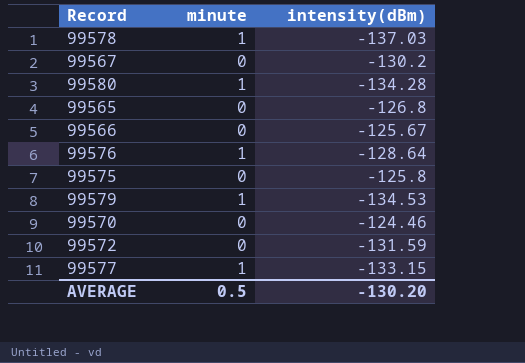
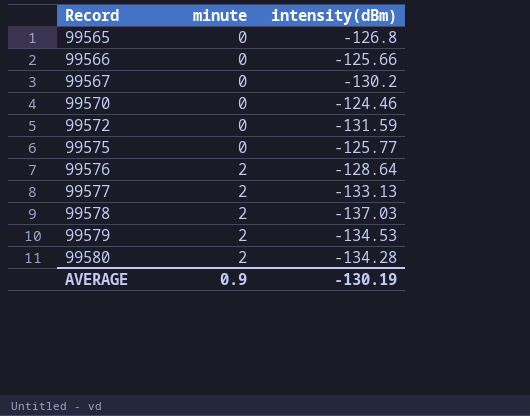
row order: none -> Record ascending
99566 | intensity(dBm): -125.67 -> -125.66
99575 | intensity(dBm): -125.8 -> -125.77
99576 | minute: 1 -> 2
99577 | minute: 1 -> 2
99577 | intensity(dBm): -133.15 -> -133.13
99578 | minute: 1 -> 2
99579 | minute: 1 -> 2
99580 | minute: 1 -> 2
AVERAGE | minute: 0.5 -> 0.9
AVERAGE | intensity(dBm): -130.20 -> -130.19

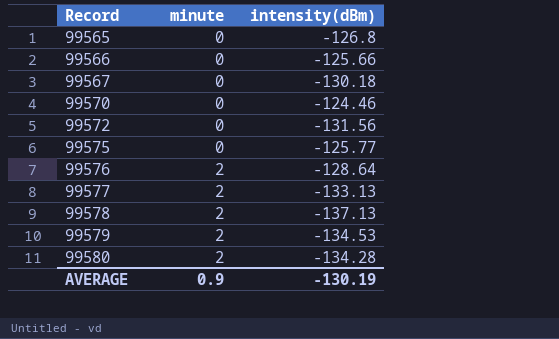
99567 | intensity(dBm): -130.2 -> -130.18
99572 | intensity(dBm): -131.59 -> -131.56
99578 | intensity(dBm): -137.03 -> -137.13

